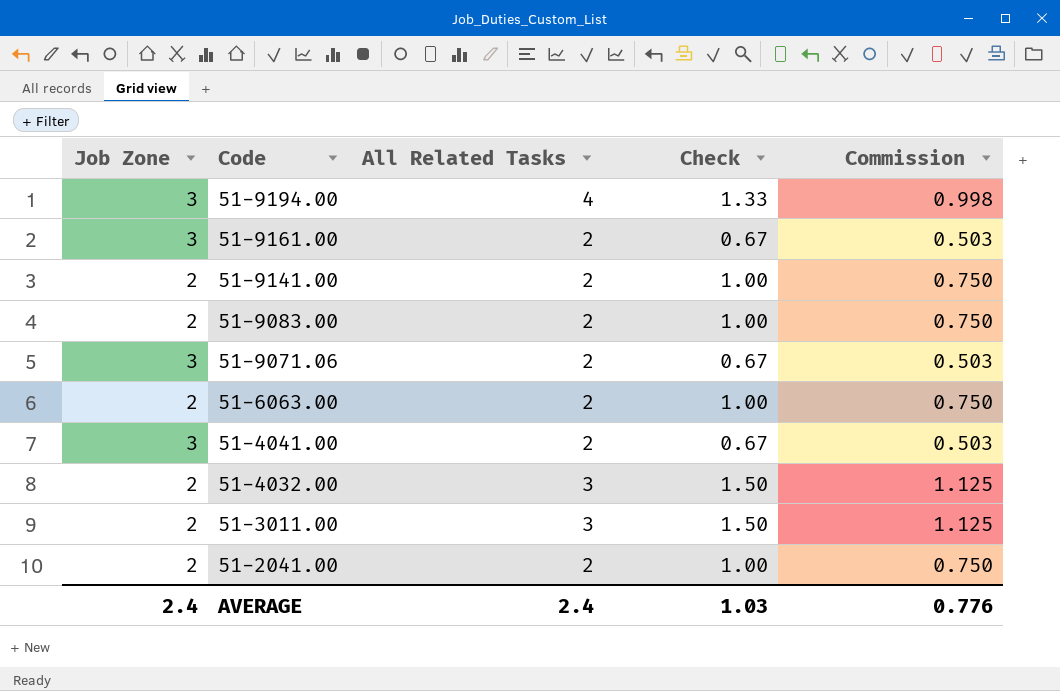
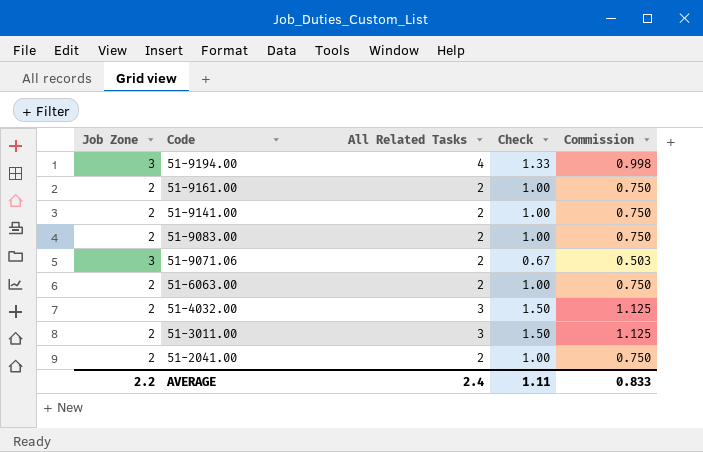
row 51-4041.00: 3 | 2 | 0.67 | 0.503 -> none
51-9161.00 | Job Zone: 3 -> 2
51-9161.00 | Check: 0.67 -> 1.00
51-9161.00 | Commission: 0.503 -> 0.750
AVERAGE | Job Zone: 2.4 -> 2.2
AVERAGE | Check: 1.03 -> 1.11
AVERAGE | Commission: 0.776 -> 0.833

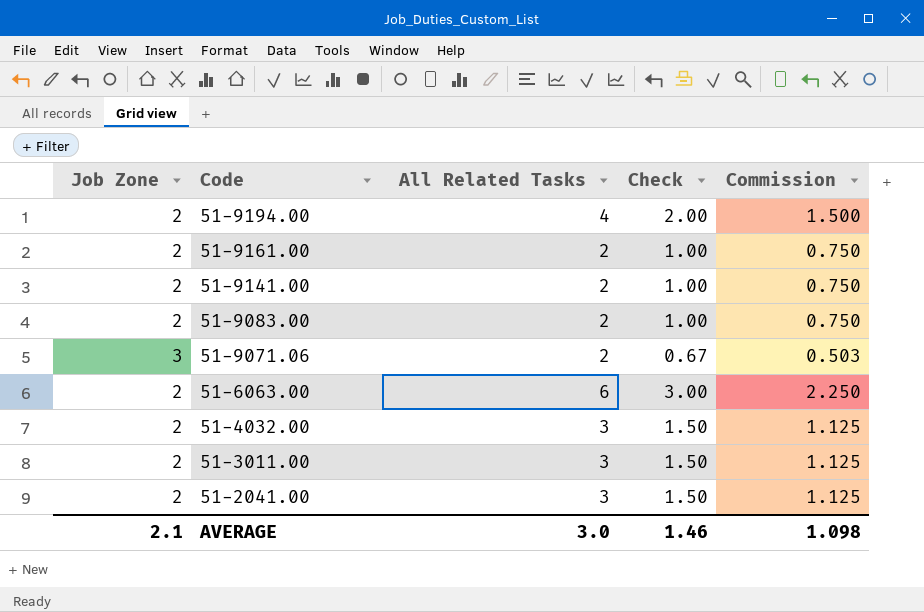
51-9194.00 | Job Zone: 3 -> 2
51-9194.00 | Check: 1.33 -> 2.00
51-9194.00 | Commission: 0.998 -> 1.500
51-6063.00 | All Related Tasks: 2 -> 6
51-6063.00 | Check: 1.00 -> 3.00
51-6063.00 | Commission: 0.750 -> 2.250
51-2041.00 | All Related Tasks: 2 -> 3
51-2041.00 | Check: 1.00 -> 1.50
51-2041.00 | Commission: 0.750 -> 1.125
AVERAGE | Job Zone: 2.2 -> 2.1
AVERAGE | All Related Tasks: 2.4 -> 3.0
AVERAGE | Check: 1.11 -> 1.46
AVERAGE | Commission: 0.833 -> 1.098

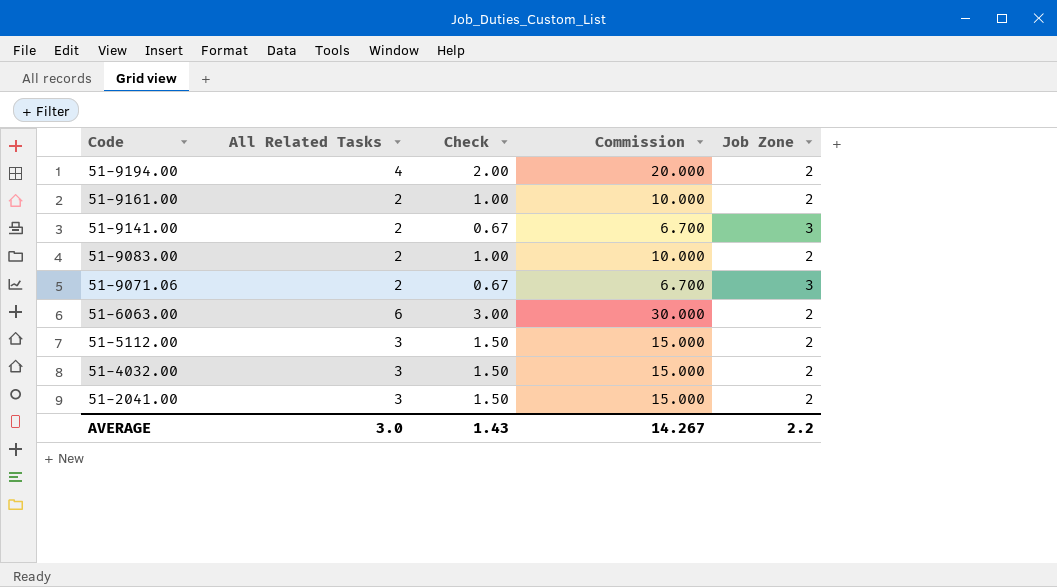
column Commission | formula: [Check] * 0.75 -> [Check] * 10
column Job Zone | position: 1 -> 5
row 51-3011.00: 2 | 3 | 1.50 | 1.125 -> none
51-9141.00 | Check: 1.00 -> 0.67
51-9141.00 | Job Zone: 2 -> 3
row 51-5112.00: none -> 3 | 1.50 | 15.000 | 2
AVERAGE | Check: 1.46 -> 1.43
AVERAGE | Commission: 1.098 -> 14.267
AVERAGE | Job Zone: 2.1 -> 2.2

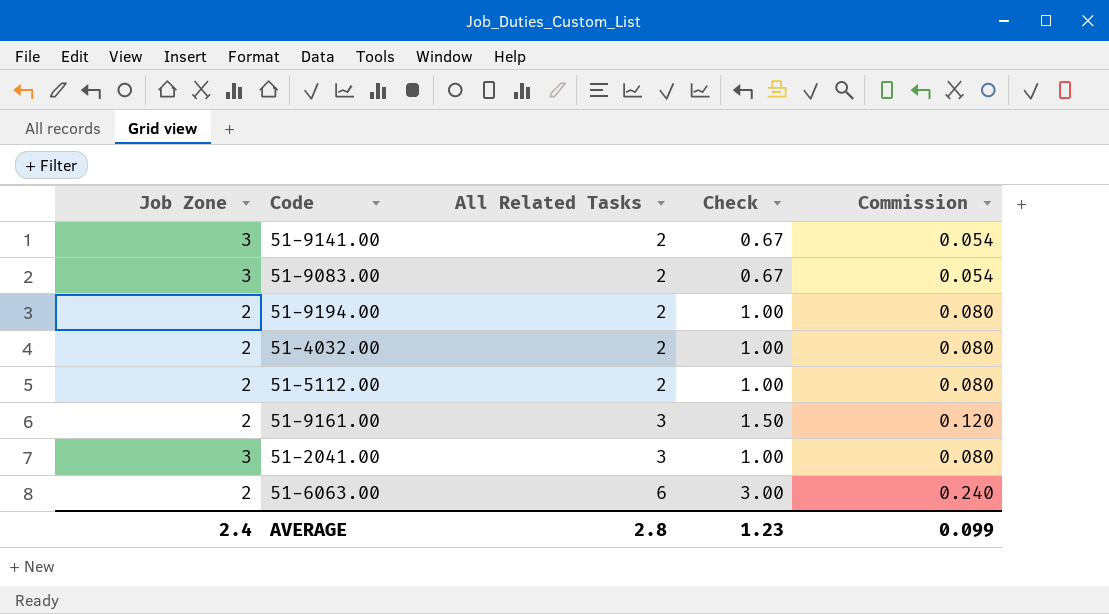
row order: Code descending -> All Related Tasks ascending
column Job Zone | position: 5 -> 1
column Commission | formula: [Check] * 10 -> [Check] * 0.08
row 51-9071.06: 2 | 0.67 | 6.700 | 3 -> none
51-9083.00 | Job Zone: 2 -> 3
51-9083.00 | Check: 1.00 -> 0.67
51-9194.00 | All Related Tasks: 4 -> 2
51-9194.00 | Check: 2.00 -> 1.00
51-4032.00 | All Related Tasks: 3 -> 2
51-4032.00 | Check: 1.50 -> 1.00
51-5112.00 | All Related Tasks: 3 -> 2
51-5112.00 | Check: 1.50 -> 1.00
51-9161.00 | All Related Tasks: 2 -> 3
51-9161.00 | Check: 1.00 -> 1.50
51-2041.00 | Job Zone: 2 -> 3
51-2041.00 | Check: 1.50 -> 1.00
AVERAGE | Job Zone: 2.2 -> 2.4
AVERAGE | All Related Tasks: 3.0 -> 2.8
AVERAGE | Check: 1.43 -> 1.23
AVERAGE | Commission: 14.267 -> 0.099

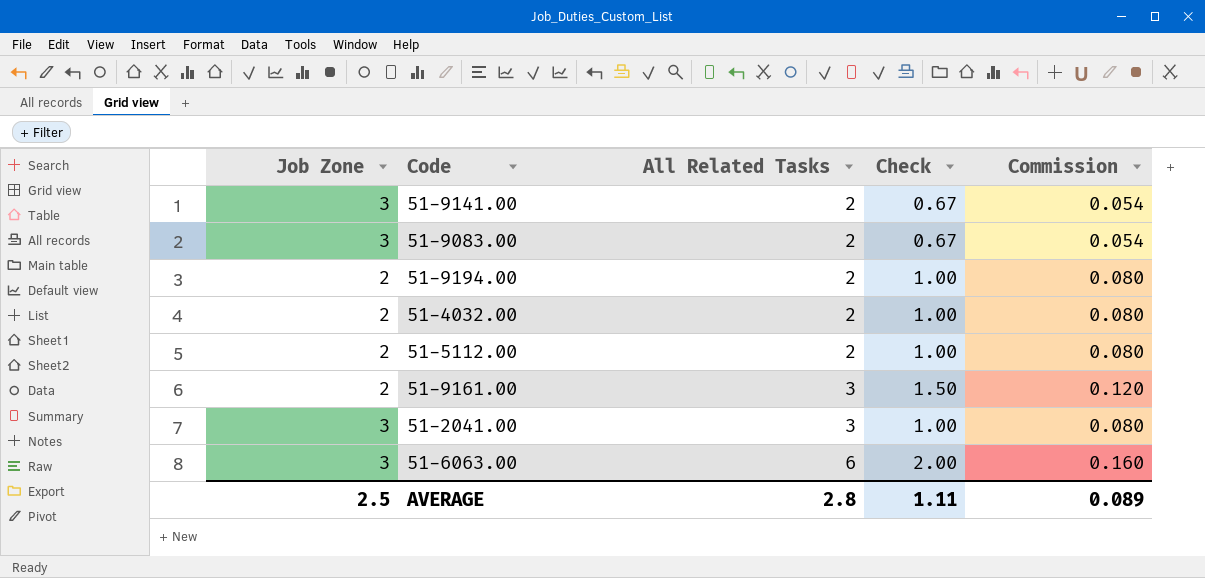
51-6063.00 | Job Zone: 2 -> 3
51-6063.00 | Check: 3.00 -> 2.00
51-6063.00 | Commission: 0.240 -> 0.160
AVERAGE | Job Zone: 2.4 -> 2.5
AVERAGE | Check: 1.23 -> 1.11
AVERAGE | Commission: 0.099 -> 0.089

